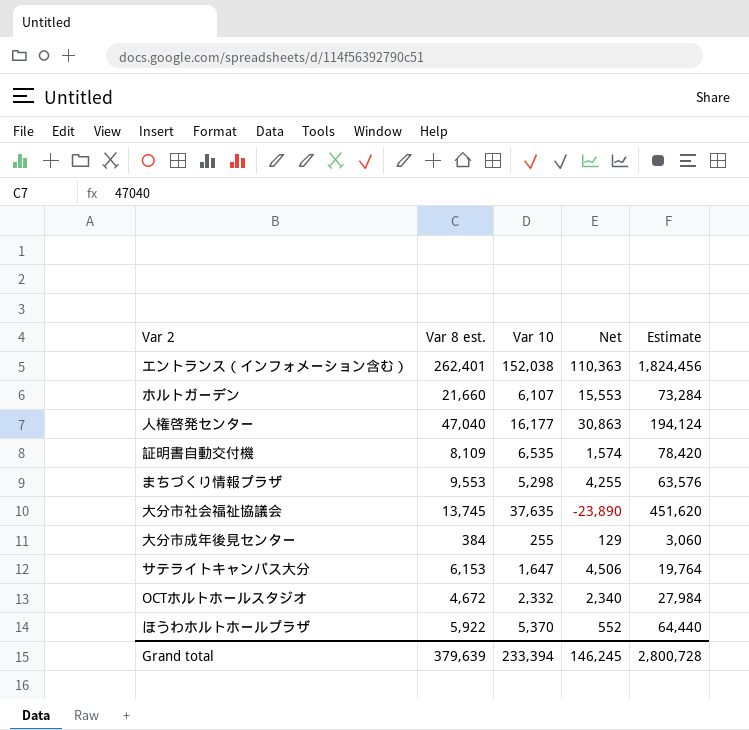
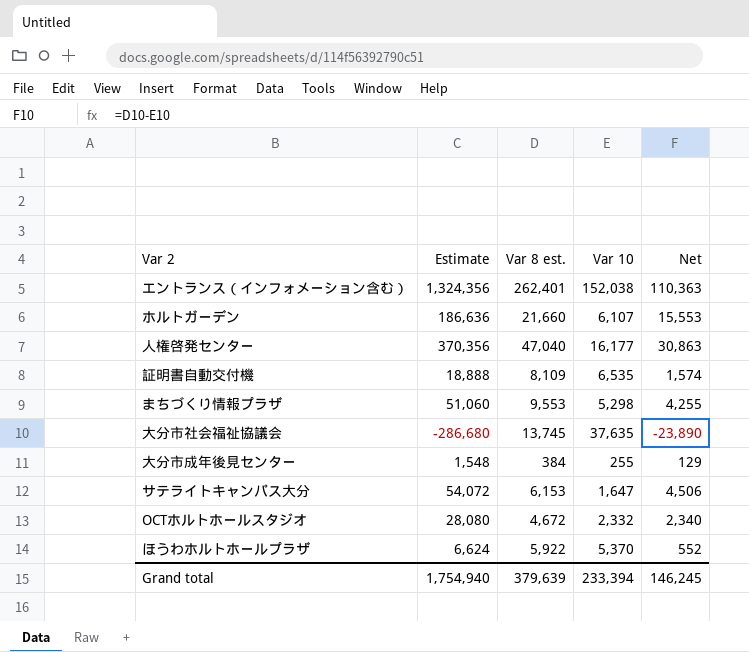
column Estimate | formula: [Var 10] * 12 -> [Net] * 12
column Estimate | position: 5 -> 2
Grand total | Estimate: 2,800,728 -> 1,754,940

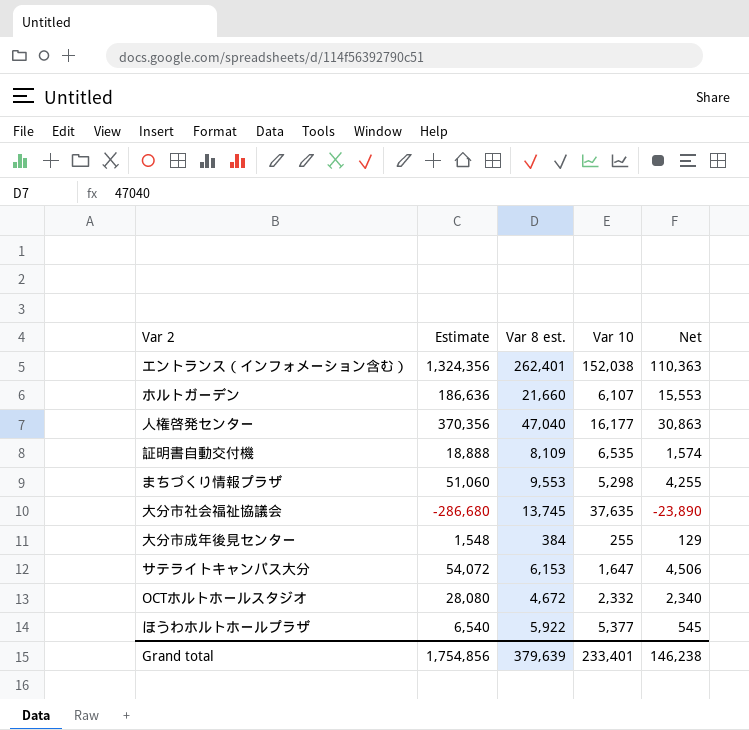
ほうわホルトホールプラザ | Estimate: 6,624 -> 6,540
ほうわホルトホールプラザ | Var 10: 5,370 -> 5,377
ほうわホルトホールプラザ | Net: 552 -> 545
Grand total | Estimate: 1,754,940 -> 1,754,856
Grand total | Var 10: 233,394 -> 233,401
Grand total | Net: 146,245 -> 146,238

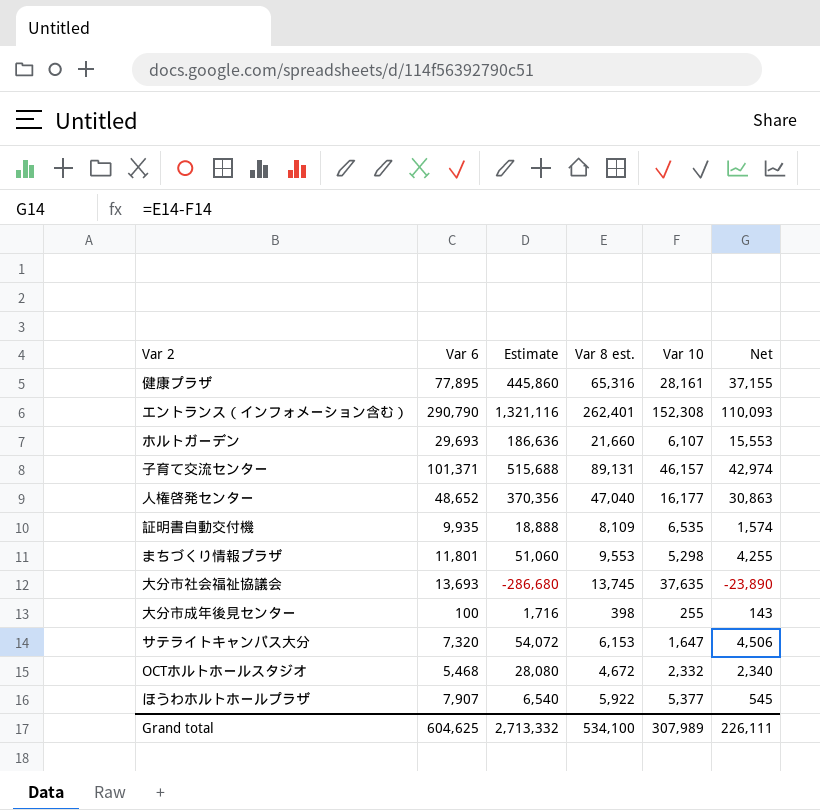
column Var 6 | position: none -> 2
row 健康プラザ: none -> 77,895 | 445,860 | 65,316 | 28,161 | 37,155
エントランス（インフォメーション含む） | Estimate: 1,324,356 -> 1,321,116
エントランス（インフォメーション含む） | Var 10: 152,038 -> 152,308
エントランス（インフォメーション含む） | Net: 110,363 -> 110,093
row 子育て交流センター: none -> 101,371 | 515,688 | 89,131 | 46,157 | 42,974
大分市成年後見センター | Estimate: 1,548 -> 1,716
大分市成年後見センター | Var 8 est.: 384 -> 398
大分市成年後見センター | Net: 129 -> 143
Grand total | Estimate: 1,754,856 -> 2,713,332
Grand total | Var 8 est.: 379,639 -> 534,100
Grand total | Var 10: 233,401 -> 307,989
Grand total | Net: 146,238 -> 226,111

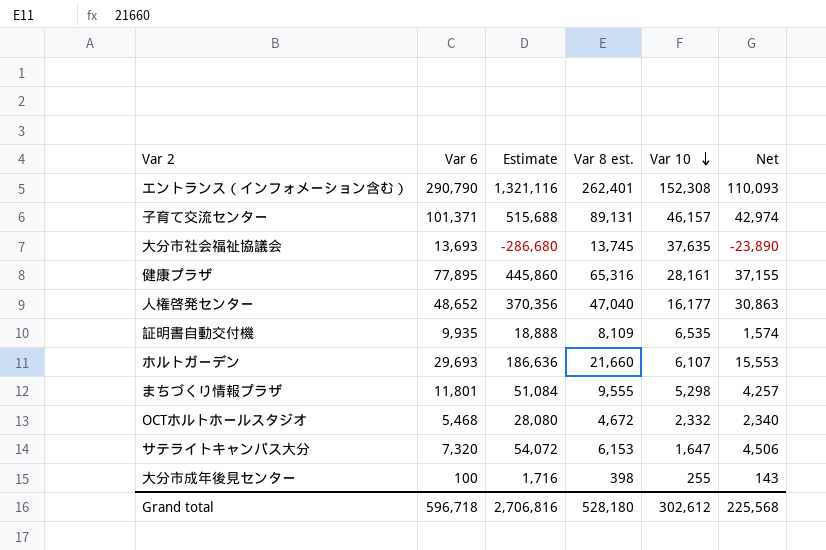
row order: none -> Var 10 descending
row ほうわホルトホールプラザ: 7,907 | 6,540 | 5,922 | 5,377 | 545 -> none
まちづくり情報プラザ | Estimate: 51,060 -> 51,084
まちづくり情報プラザ | Var 8 est.: 9,553 -> 9,555
まちづくり情報プラザ | Net: 4,255 -> 4,257
Grand total | Var 6: 604,625 -> 596,718
Grand total | Estimate: 2,713,332 -> 2,706,816
Grand total | Var 8 est.: 534,100 -> 528,180
Grand total | Var 10: 307,989 -> 302,612
Grand total | Net: 226,111 -> 225,568

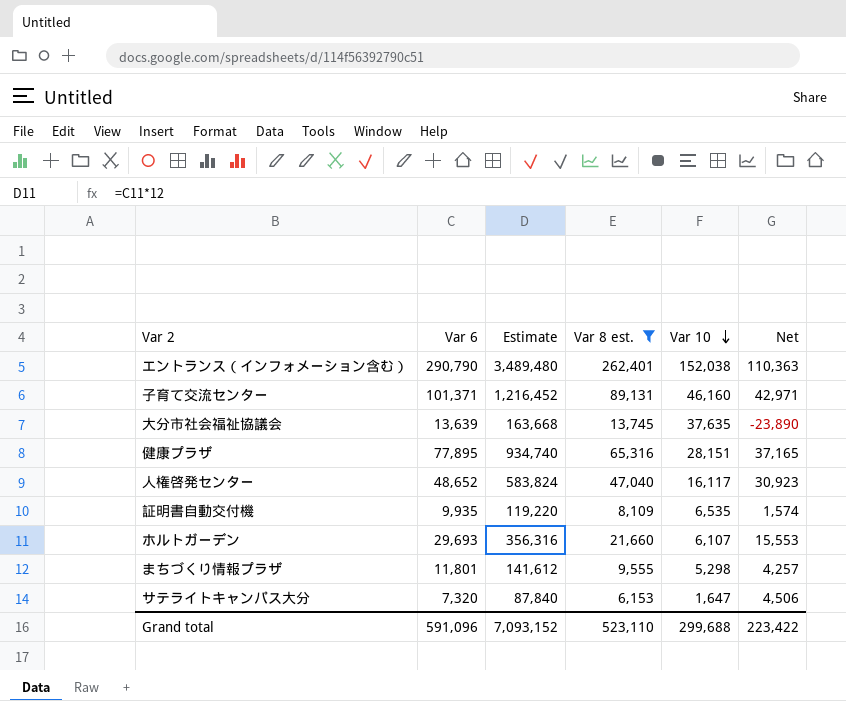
filter: none -> Var 8 est. >= 6,153
column Estimate | formula: [Net] * 12 -> [Var 6] * 12
エントランス（インフォメーション含む） | Var 10: 152,308 -> 152,038
エントランス（インフォメーション含む） | Net: 110,093 -> 110,363
子育て交流センター | Var 10: 46,157 -> 46,160
子育て交流センター | Net: 42,974 -> 42,971
大分市社会福祉協議会 | Var 6: 13,693 -> 13,639
健康プラザ | Var 10: 28,161 -> 28,151
健康プラザ | Net: 37,155 -> 37,165
人権啓発センター | Var 10: 16,177 -> 16,117
人権啓発センター | Net: 30,863 -> 30,923
Grand total | Var 6: 596,718 -> 591,096
Grand total | Estimate: 2,706,816 -> 7,093,152
Grand total | Var 8 est.: 528,180 -> 523,110
Grand total | Var 10: 302,612 -> 299,688
Grand total | Net: 225,568 -> 223,422

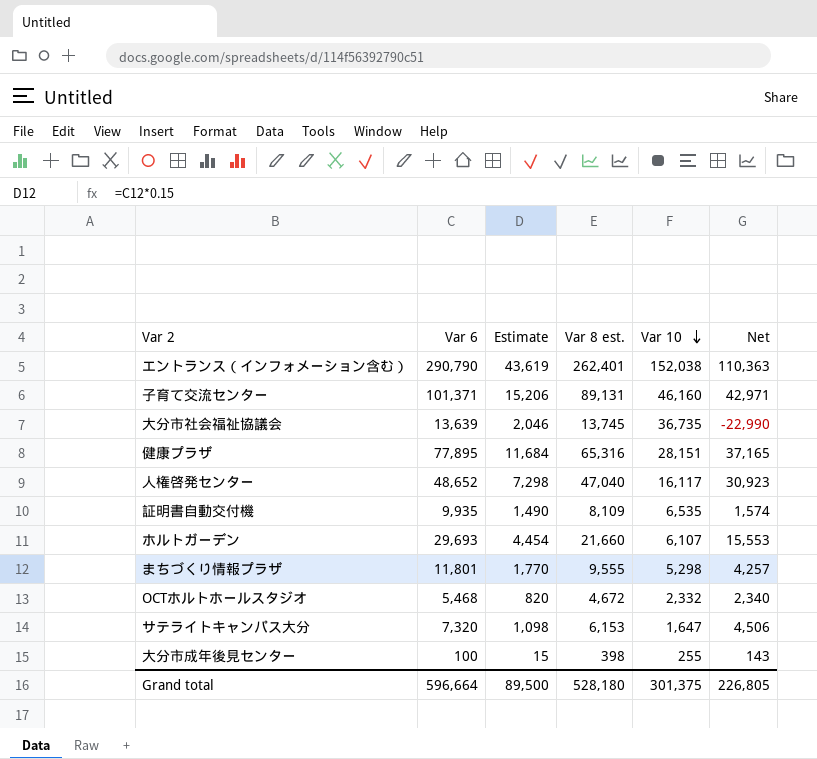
filter: Var 8 est. >= 6,153 -> none
column Estimate | formula: [Var 6] * 12 -> [Var 6] * 0.15
大分市社会福祉協議会 | Var 10: 37,635 -> 36,735
大分市社会福祉協議会 | Net: -23,890 -> -22,990
Grand total | Var 6: 591,096 -> 596,664
Grand total | Estimate: 7,093,152 -> 89,500
Grand total | Var 8 est.: 523,110 -> 528,180
Grand total | Var 10: 299,688 -> 301,375
Grand total | Net: 223,422 -> 226,805

